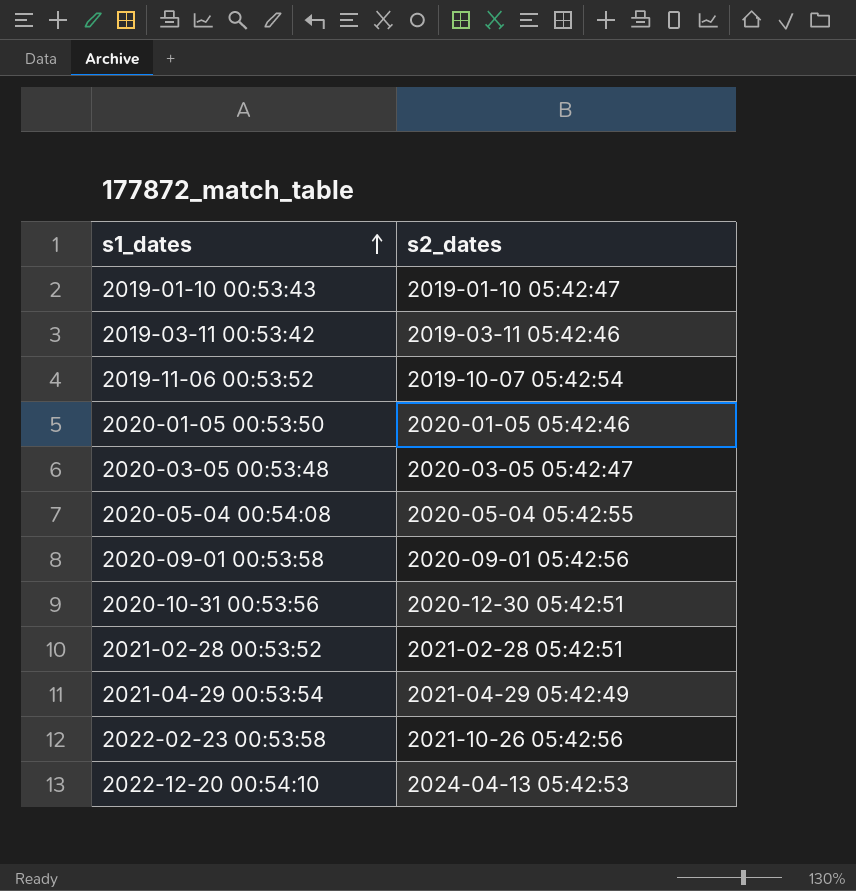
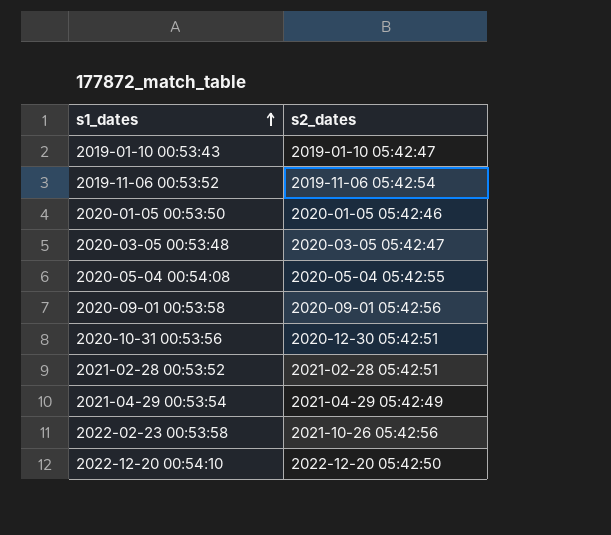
row 2019-03-11 00:53:42: 2019-03-11 05:42:46 -> none
2019-11-06 00:53:52 | s2_dates: 2019-10-07 05:42:54 -> 2019-11-06 05:42:54
2022-12-20 00:54:10 | s2_dates: 2024-04-13 05:42:53 -> 2022-12-20 05:42:50

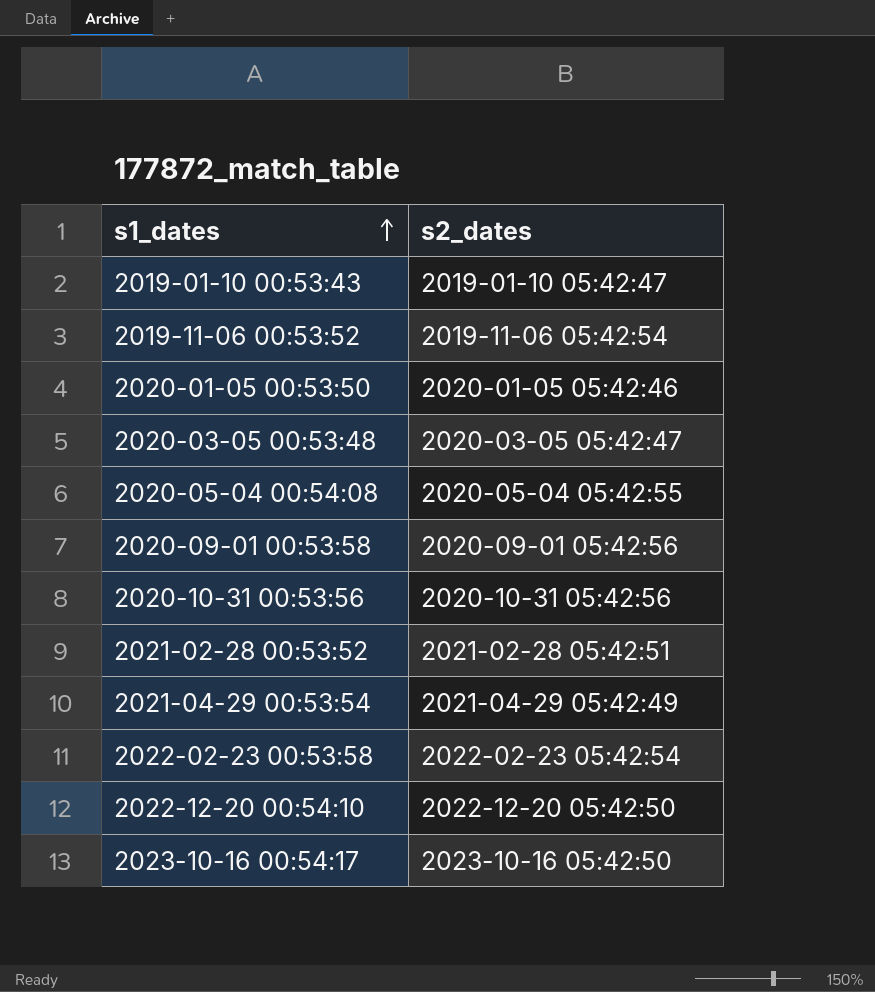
2020-10-31 00:53:56 | s2_dates: 2020-12-30 05:42:51 -> 2020-10-31 05:42:56
2022-02-23 00:53:58 | s2_dates: 2021-10-26 05:42:56 -> 2022-02-23 05:42:54
row 2023-10-16 00:54:17: none -> 2023-10-16 05:42:50

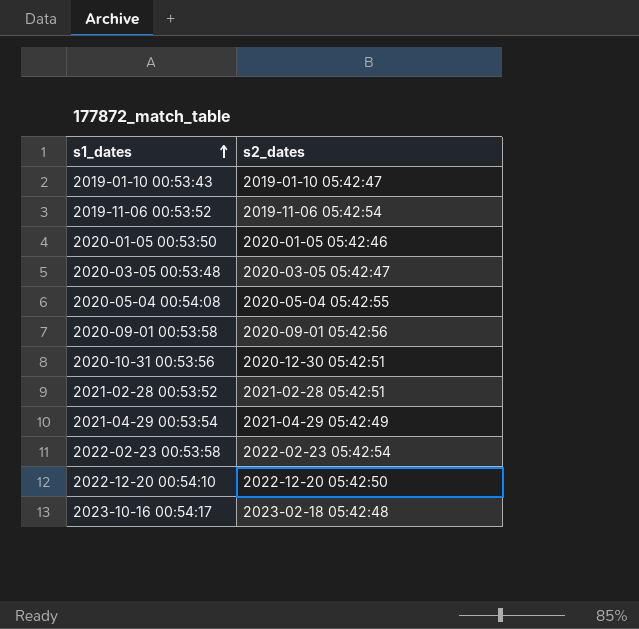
2020-10-31 00:53:56 | s2_dates: 2020-10-31 05:42:56 -> 2020-12-30 05:42:51
2023-10-16 00:54:17 | s2_dates: 2023-10-16 05:42:50 -> 2023-02-18 05:42:48

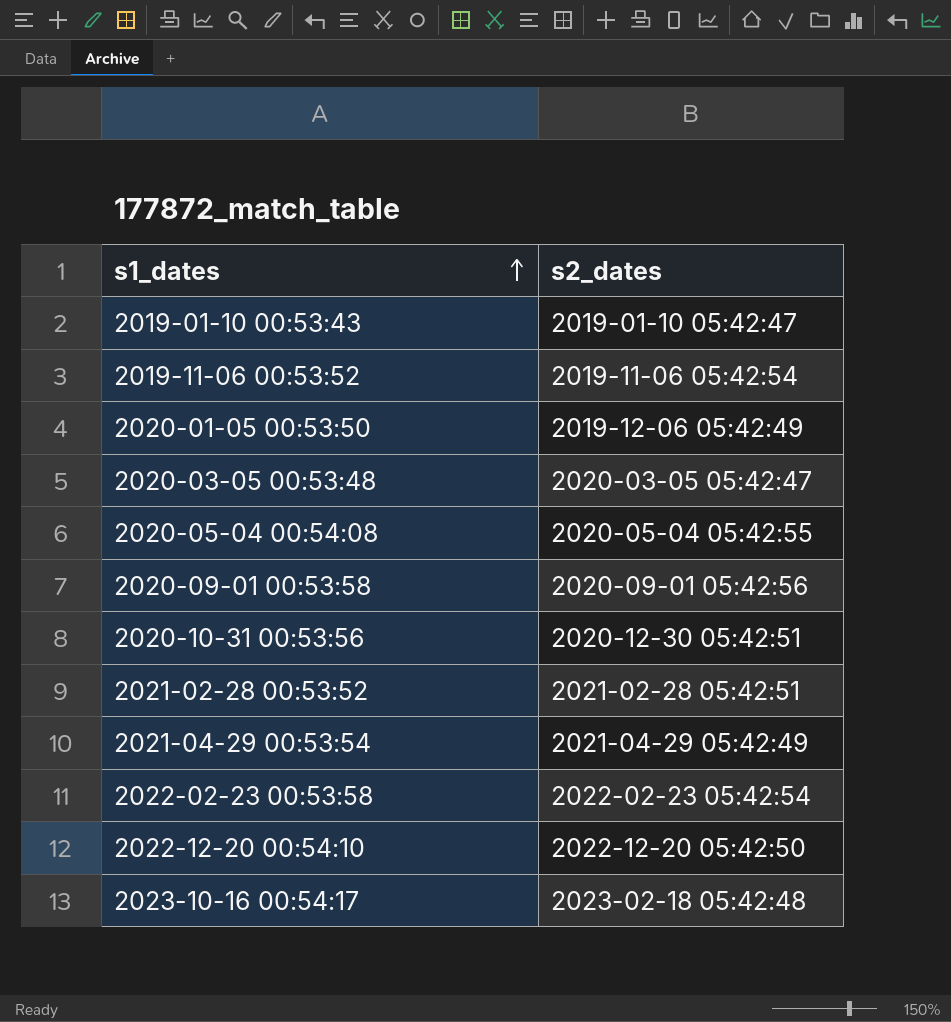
2020-01-05 00:53:50 | s2_dates: 2020-01-05 05:42:46 -> 2019-12-06 05:42:49

